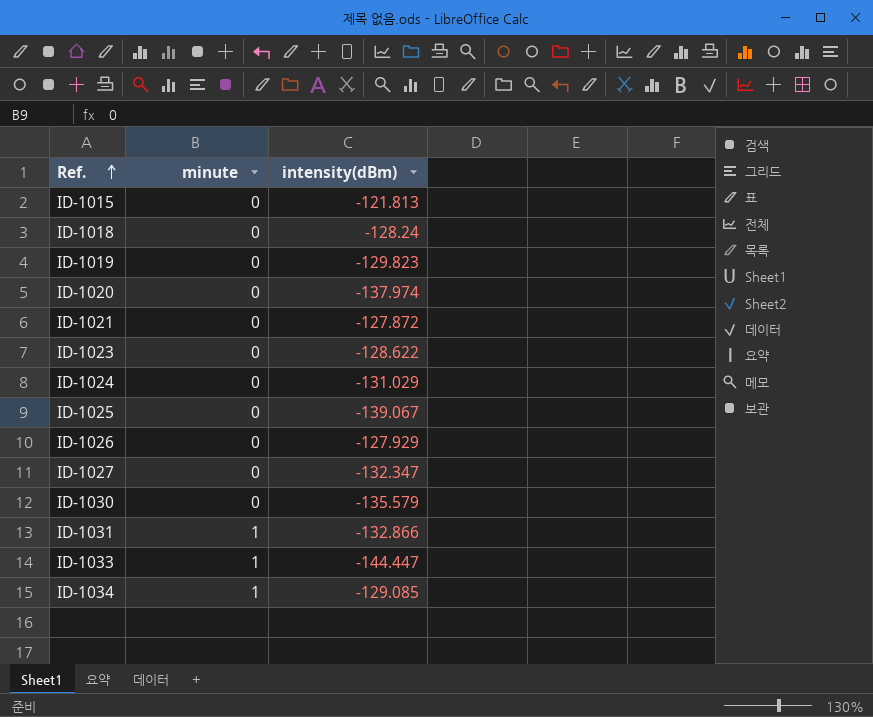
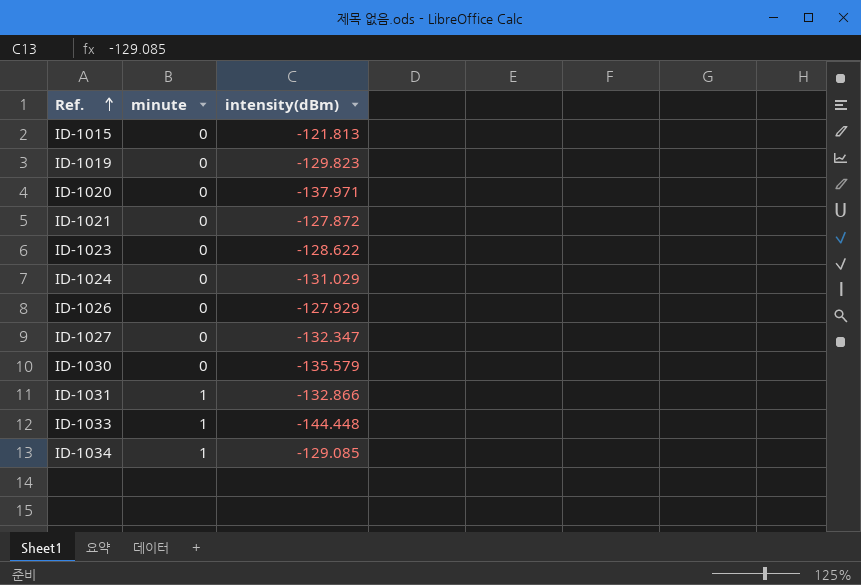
row ID-1018: 0 | -128.24 -> none
row ID-1025: 0 | -139.067 -> none
ID-1020 | intensity(dBm): -137.974 -> -137.971
ID-1033 | intensity(dBm): -144.447 -> -144.448

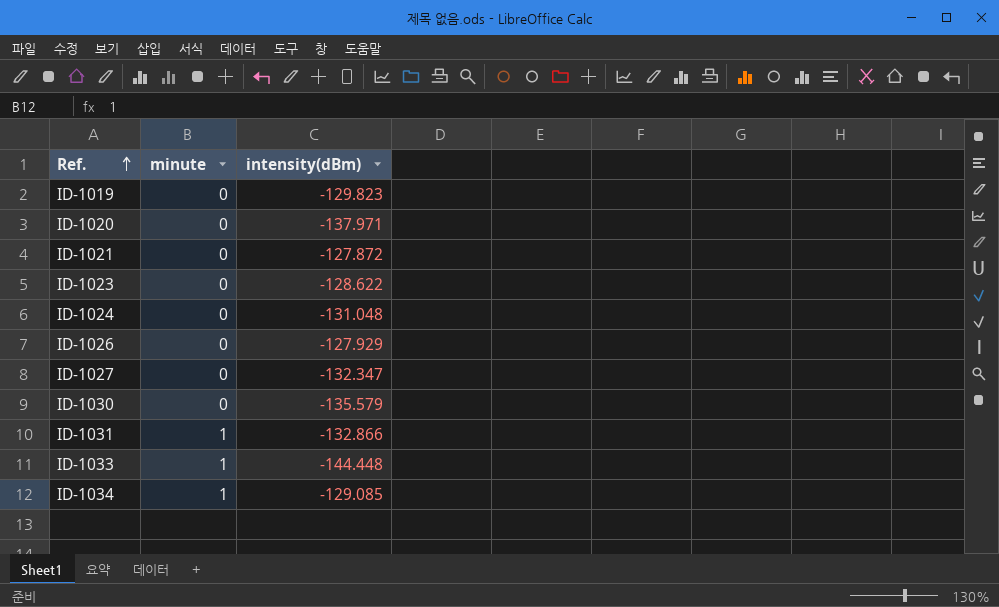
row ID-1015: 0 | -121.813 -> none
ID-1024 | intensity(dBm): -131.029 -> -131.048

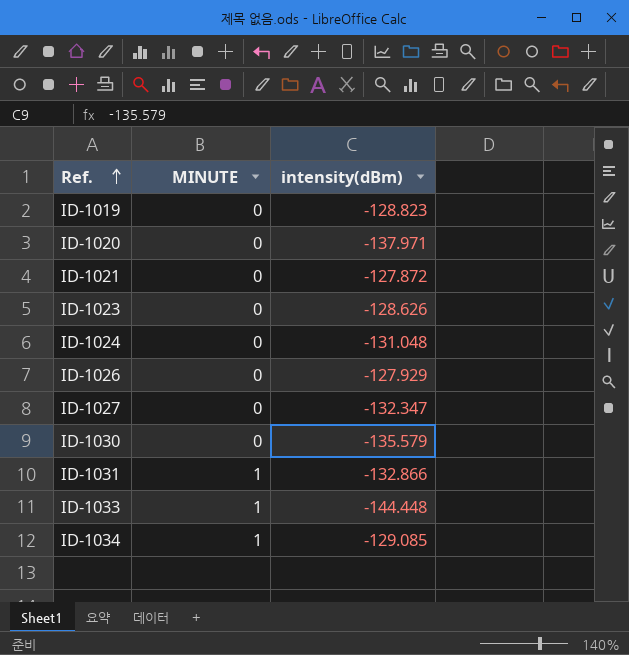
column name: minute -> MINUTE
ID-1019 | intensity(dBm): -129.823 -> -128.823
ID-1023 | intensity(dBm): -128.622 -> -128.626

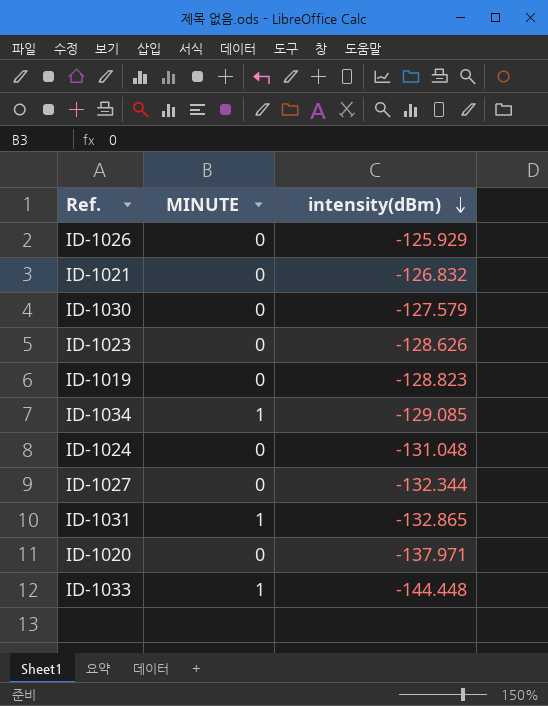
row order: Ref. ascending -> intensity(dBm) descending
ID-1026 | intensity(dBm): -127.929 -> -125.929
ID-1021 | intensity(dBm): -127.872 -> -126.832
ID-1030 | intensity(dBm): -135.579 -> -127.579
ID-1027 | intensity(dBm): -132.347 -> -132.344
ID-1031 | intensity(dBm): -132.866 -> -132.865

